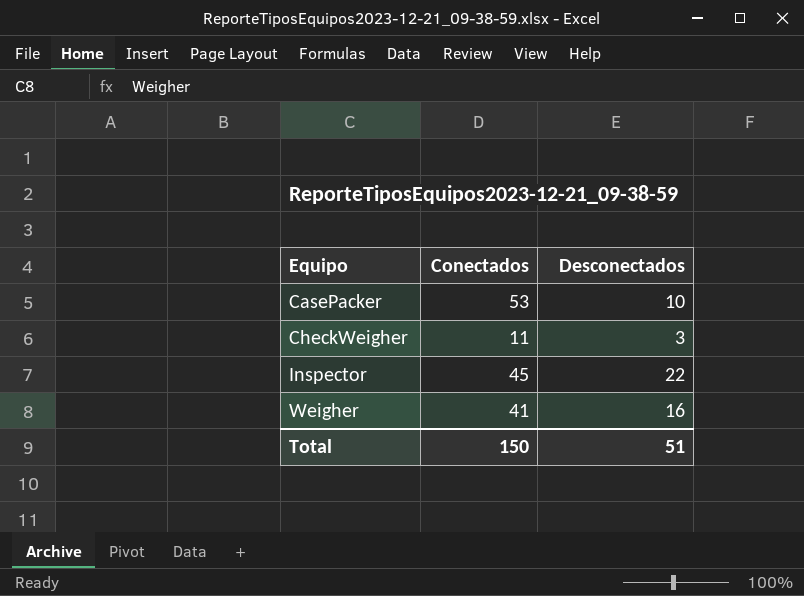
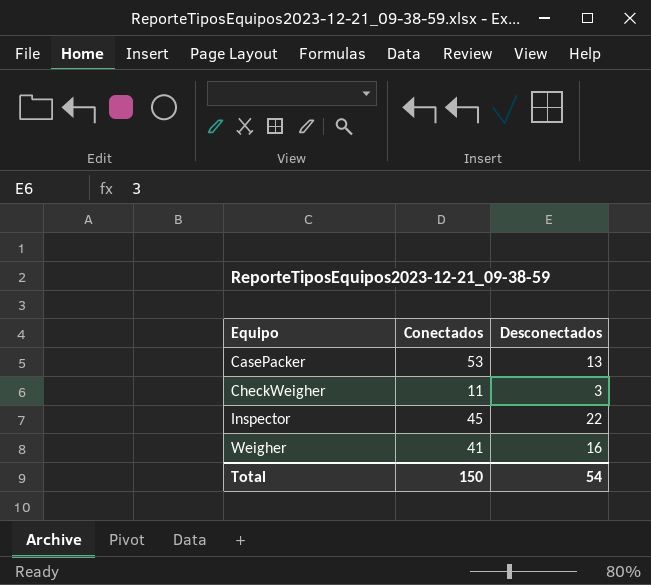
CasePacker | Desconectados: 10 -> 13
Total | Desconectados: 51 -> 54

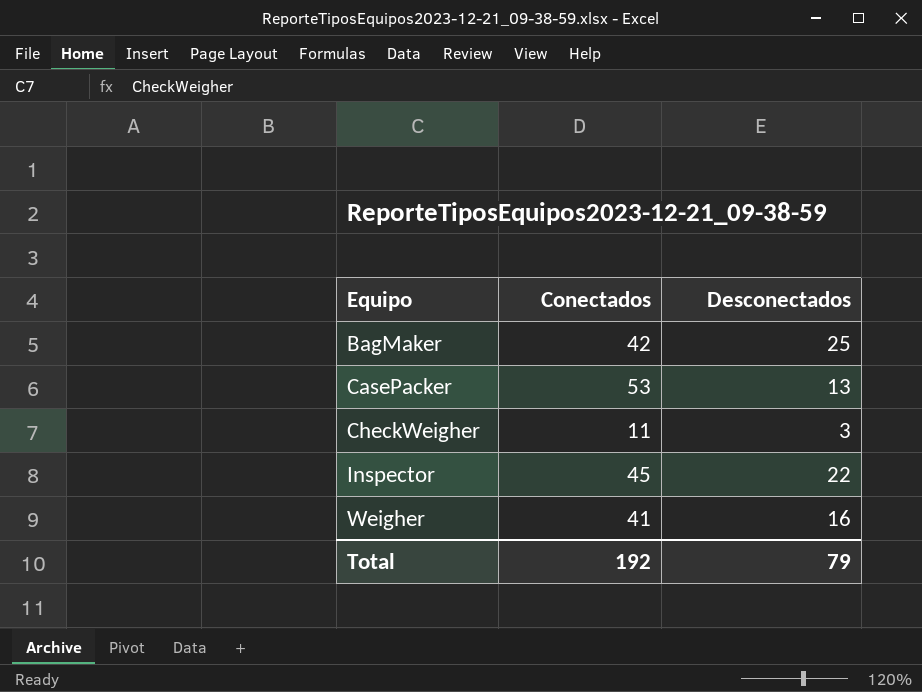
row BagMaker: none -> 42 | 25
Total | Conectados: 150 -> 192
Total | Desconectados: 54 -> 79

